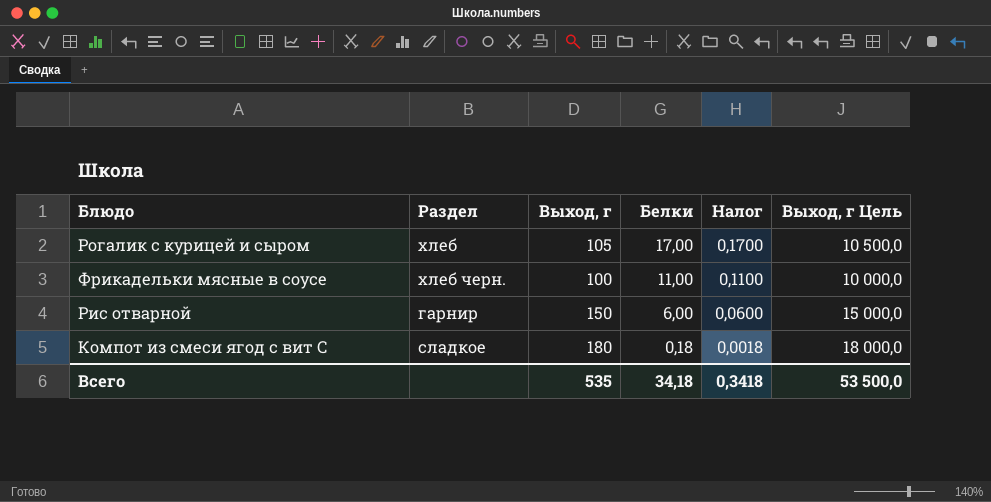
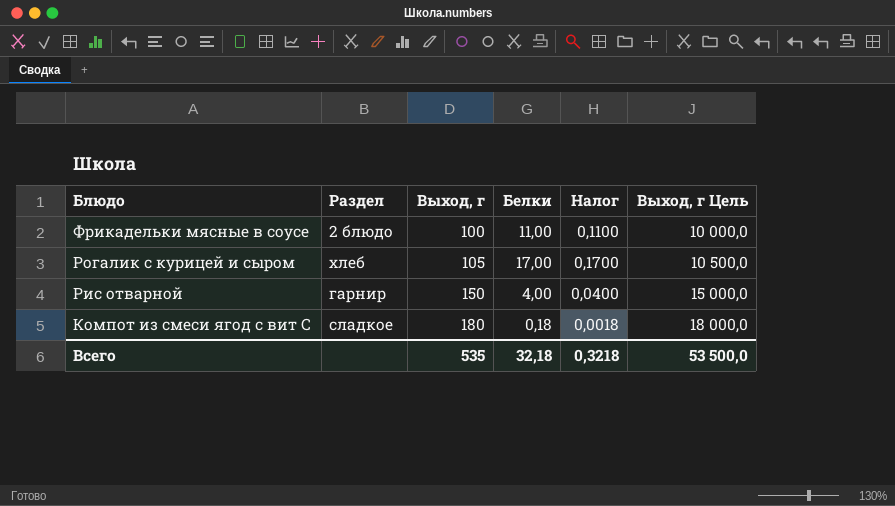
row order: Белки descending -> Блюдо descending
Фрикадельки мясные в соусе | Раздел: хлеб черн. -> 2 блюдо
Рис отварной | Белки: 6,00 -> 4,00
Рис отварной | Налог: 0,0600 -> 0,0400
Всего | Белки: 34,18 -> 32,18
Всего | Налог: 0,3418 -> 0,3218

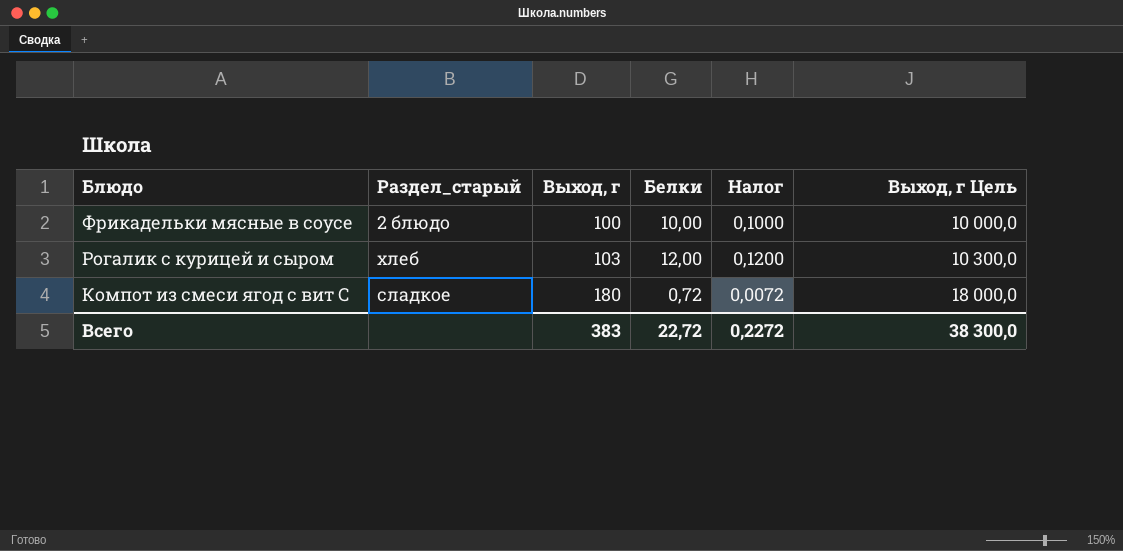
column name: Раздел -> Раздел_старый
row Рис отварной: гарнир | 150 | 4,00 | 0,0400 | 15 000,0 -> none
Фрикадельки мясные в соусе | Белки: 11,00 -> 10,00
Фрикадельки мясные в соусе | Налог: 0,1100 -> 0,1000
Рогалик с курицей и сыром | Выход, г: 105 -> 103
Рогалик с курицей и сыром | Белки: 17,00 -> 12,00
Рогалик с курицей и сыром | Налог: 0,1700 -> 0,1200
Рогалик с курицей и сыром | Выход, г Цель: 10 500,0 -> 10 300,0
Компот из смеси ягод с вит С | Белки: 0,18 -> 0,72
Компот из смеси ягод с вит С | Налог: 0,0018 -> 0,0072
Всего | Выход, г: 535 -> 383
Всего | Белки: 32,18 -> 22,72
Всего | Налог: 0,3218 -> 0,2272
Всего | Выход, г Цель: 53 500,0 -> 38 300,0

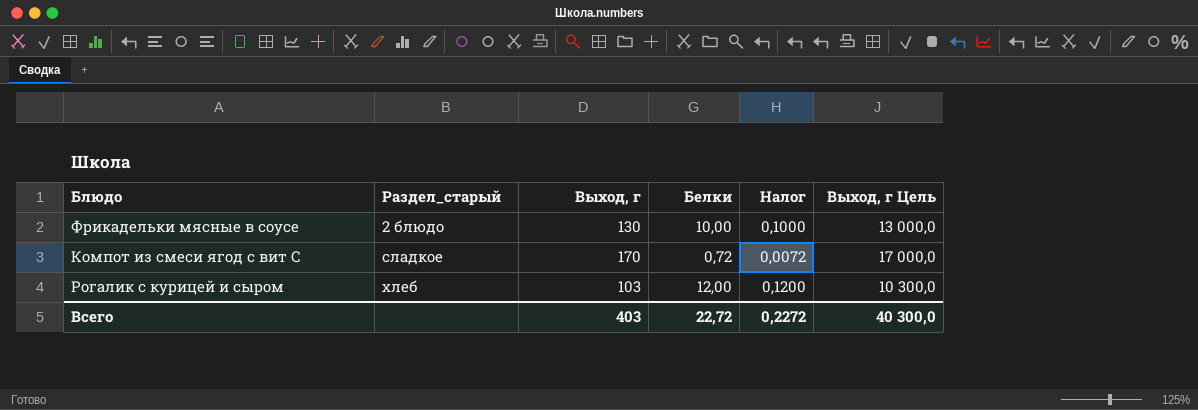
row order: Блюдо descending -> Раздел_старый ascending
Фрикадельки мясные в соусе | Выход, г: 100 -> 130
Фрикадельки мясные в соусе | Выход, г Цель: 10 000,0 -> 13 000,0
Компот из смеси ягод с вит С | Выход, г: 180 -> 170
Компот из смеси ягод с вит С | Выход, г Цель: 18 000,0 -> 17 000,0
Всего | Выход, г: 383 -> 403
Всего | Выход, г Цель: 38 300,0 -> 40 300,0

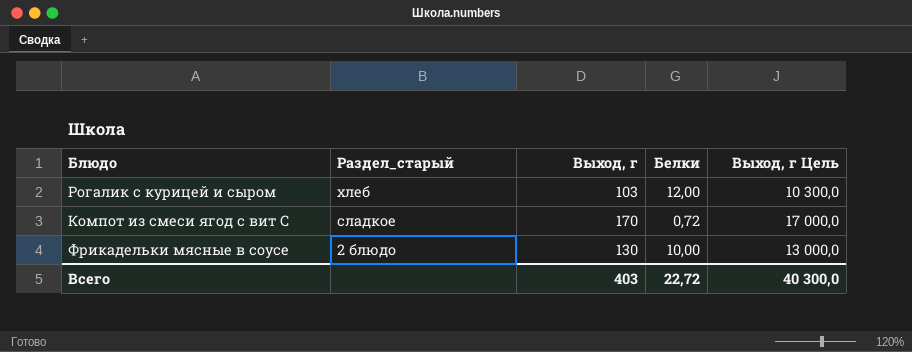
row order: Раздел_старый ascending -> Раздел_старый descending
column Налог | formula: [Белки] * 0,01 -> none

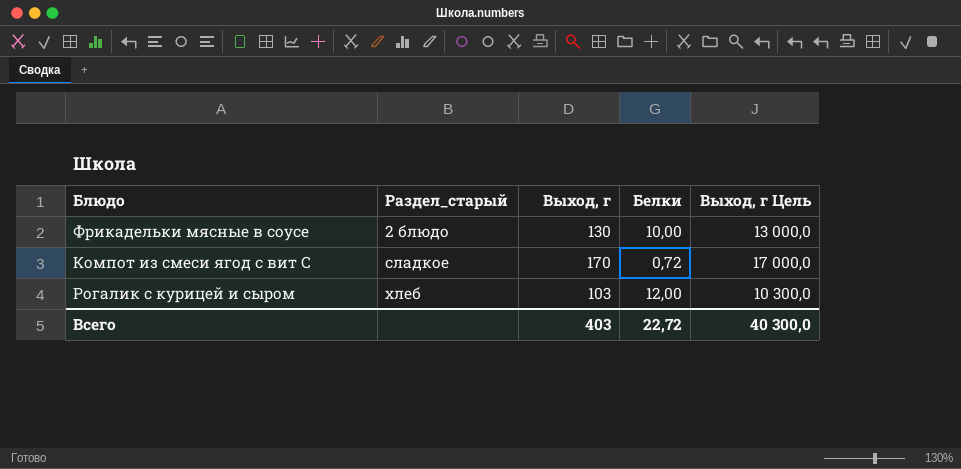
row order: Раздел_старый descending -> Раздел_старый ascending

